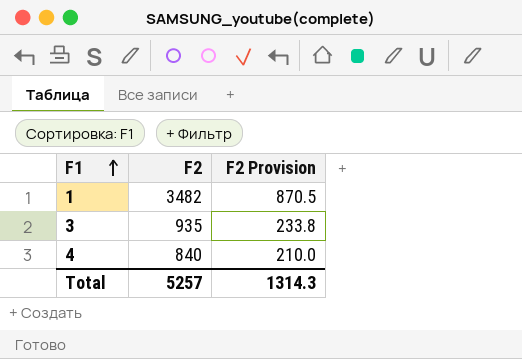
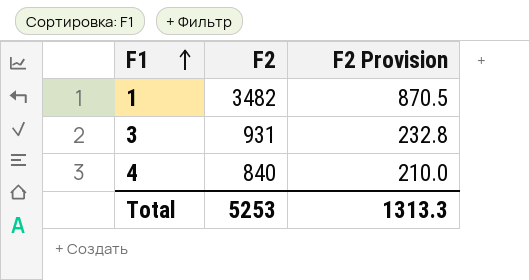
3 | F2: 935 -> 931
3 | F2 Provision: 233.8 -> 232.8
Total | F2: 5257 -> 5253
Total | F2 Provision: 1314.3 -> 1313.3

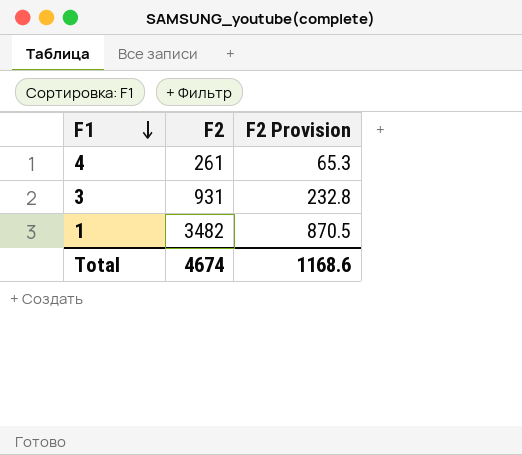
row order: F1 ascending -> F1 descending
4 | F2: 840 -> 261
4 | F2 Provision: 210.0 -> 65.3
Total | F2: 5253 -> 4674
Total | F2 Provision: 1313.3 -> 1168.6

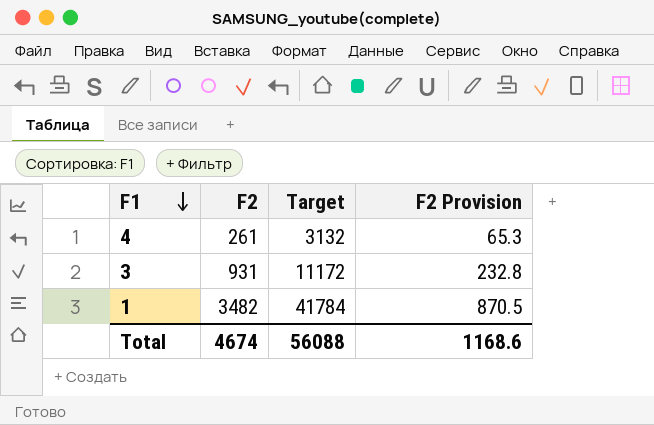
column Target | formula: none -> [F2] * 12

